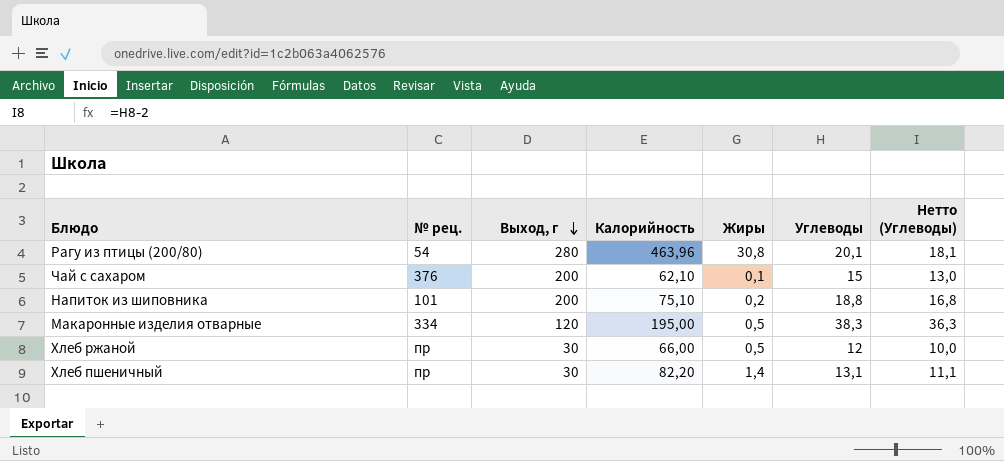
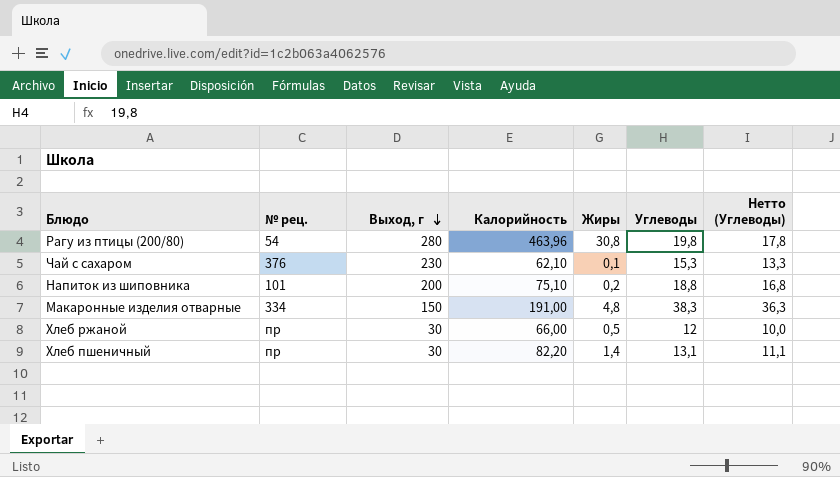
Рагу из птицы (200/80) | Углеводы: 20,1 -> 19,8
Рагу из птицы (200/80) | Нетто (Углеводы): 18,1 -> 17,8
Чай с сахаром | Выход, г: 200 -> 230
Чай с сахаром | Углеводы: 15 -> 15,3
Чай с сахаром | Нетто (Углеводы): 13,0 -> 13,3
Макаронные изделия отварные | Выход, г: 120 -> 150
Макаронные изделия отварные | Калорийность: 195,00 -> 191,00
Макаронные изделия отварные | Жиры: 0,5 -> 4,8

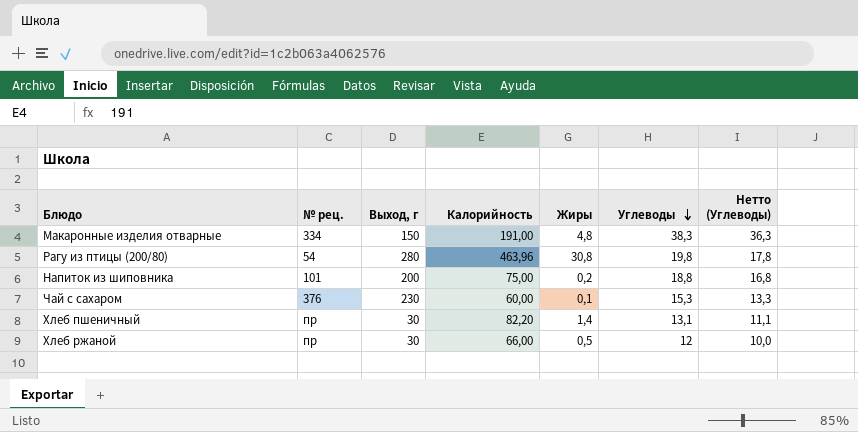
row order: Выход, г descending -> Углеводы descending
Напиток из шиповника | Калорийность: 75,10 -> 75,00
Чай с сахаром | Калорийность: 62,10 -> 60,00

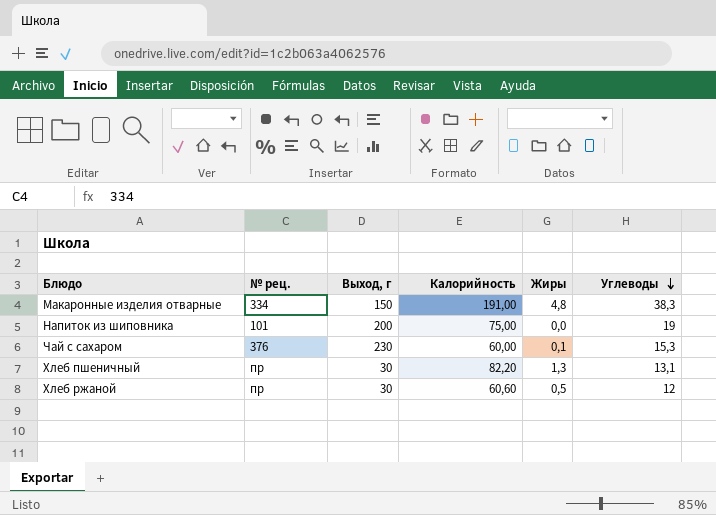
column Нетто (Углеводы) | formula: [Углеводы] - 2 -> none
row Рагу из птицы (200/80): 54 | 280 | 463,96 | 30,8 | 19,8 | 17,8 -> none
Напиток из шиповника | Жиры: 0,2 -> 0,0
Напиток из шиповника | Углеводы: 18,8 -> 19
Хлеб пшеничный | Жиры: 1,4 -> 1,3
Хлеб ржаной | Калорийность: 66,00 -> 60,60

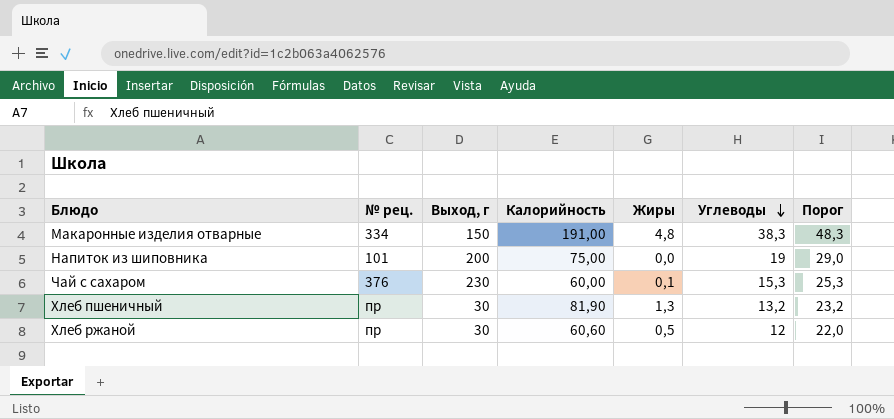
column Порог | formula: none -> [Углеводы] + 10
Хлеб пшеничный | Калорийность: 82,20 -> 81,90
Хлеб пшеничный | Углеводы: 13,1 -> 13,2

